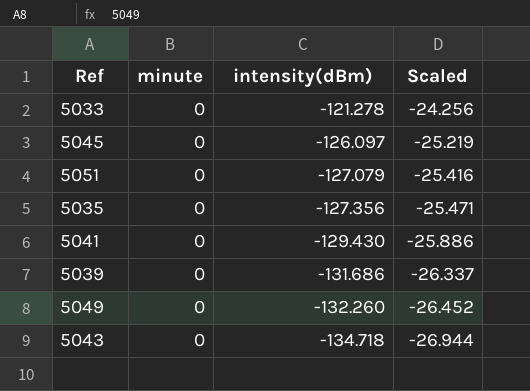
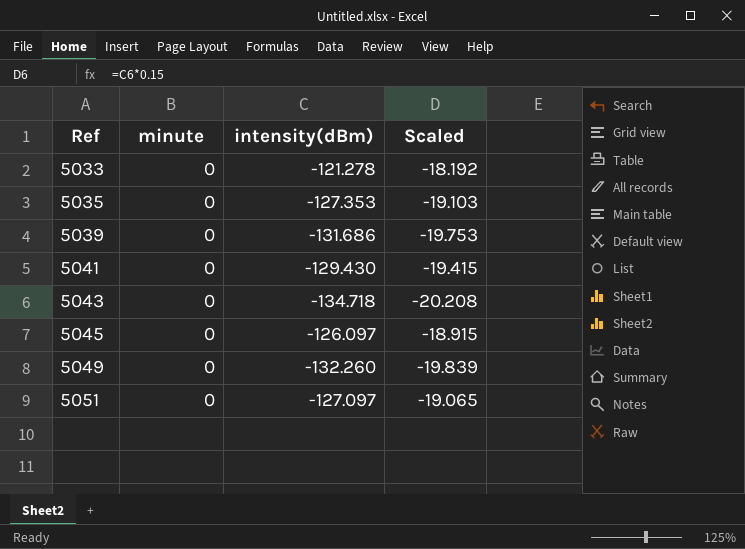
row order: intensity(dBm) descending -> Ref ascending
column Scaled | formula: [intensity(dBm)] * 0.2 -> [intensity(dBm)] * 0.15
5035 | intensity(dBm): -127.356 -> -127.353
5051 | intensity(dBm): -127.079 -> -127.097

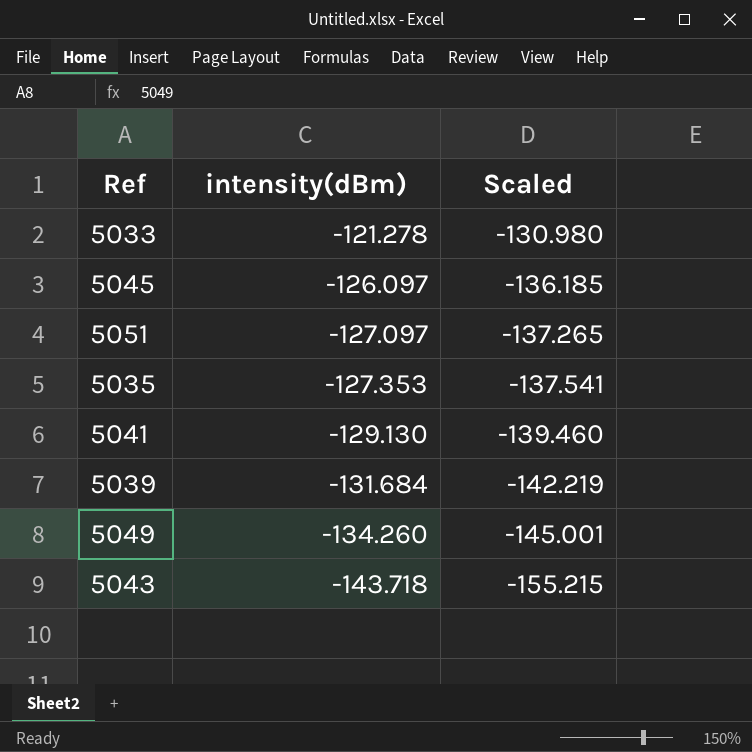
row order: Ref ascending -> intensity(dBm) descending
column minute | position: 2 -> none
column Scaled | formula: [intensity(dBm)] * 0.15 -> [intensity(dBm)] * 1.08
5041 | intensity(dBm): -129.430 -> -129.130
5039 | intensity(dBm): -131.686 -> -131.684
5049 | intensity(dBm): -132.260 -> -134.260
5043 | intensity(dBm): -134.718 -> -143.718

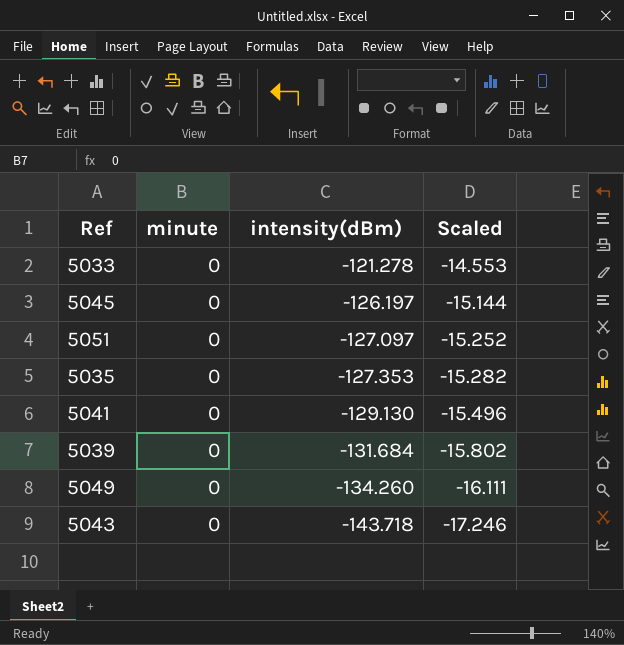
column minute | position: none -> 2
column Scaled | formula: [intensity(dBm)] * 1.08 -> [intensity(dBm)] * 0.12
5045 | intensity(dBm): -126.097 -> -126.197

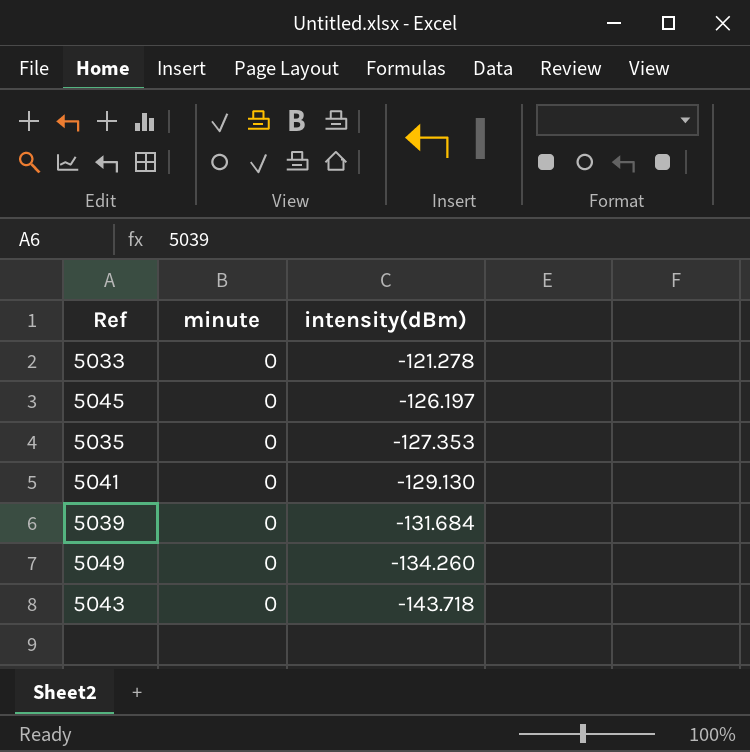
column Scaled | formula: [intensity(dBm)] * 0.12 -> none
row 5051: 0 | -127.097 | -15.252 -> none

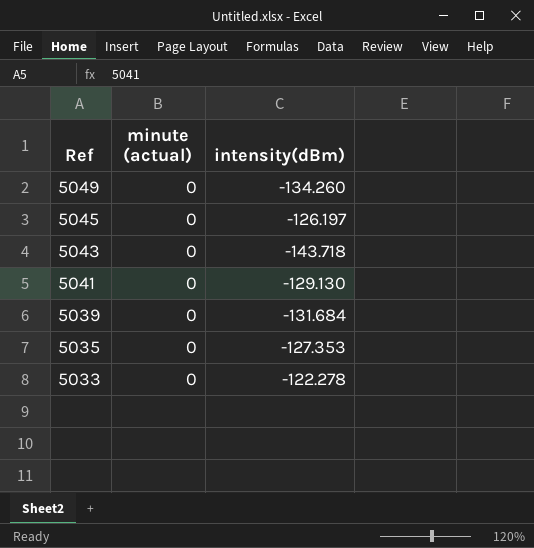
row order: intensity(dBm) descending -> Ref descending
column name: minute -> minute (actual)
5033 | intensity(dBm): -121.278 -> -122.278

